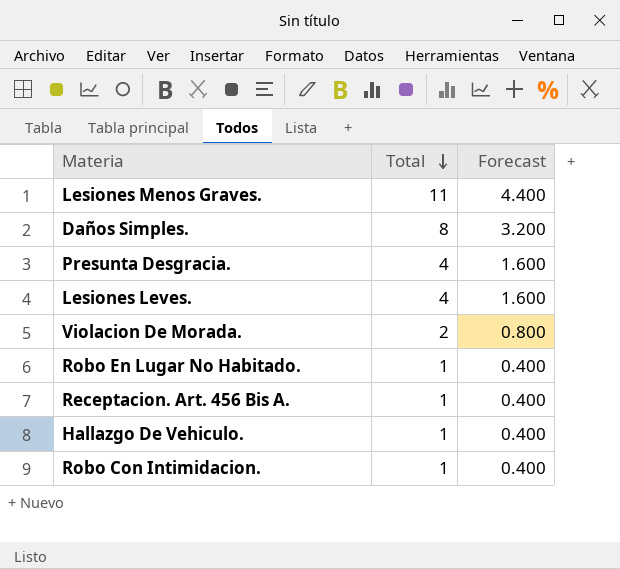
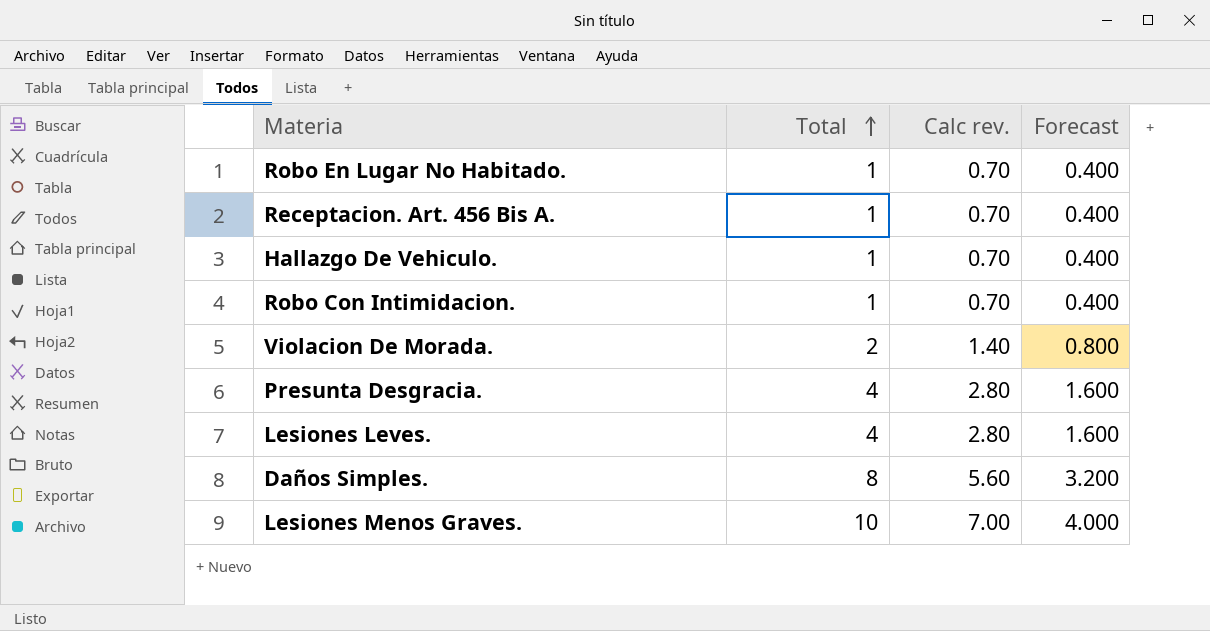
row order: Total descending -> Total ascending
column Calc rev. | formula: none -> [Total] * 0.7
Lesiones Menos Graves. | Total: 11 -> 10
Lesiones Menos Graves. | Forecast: 4.400 -> 4.000

